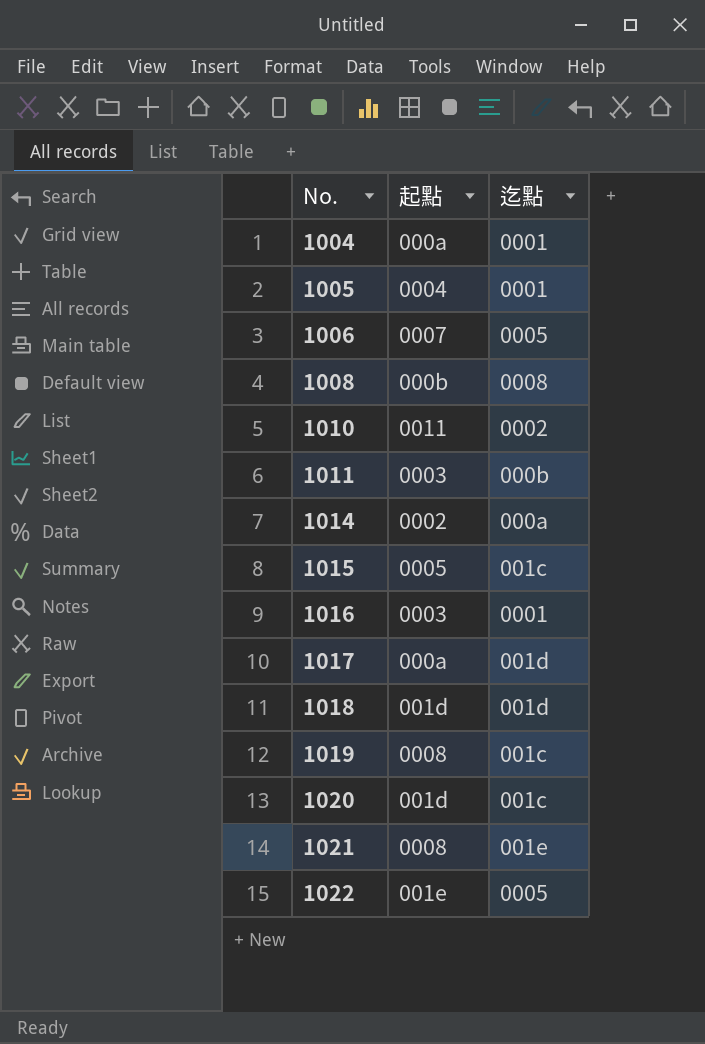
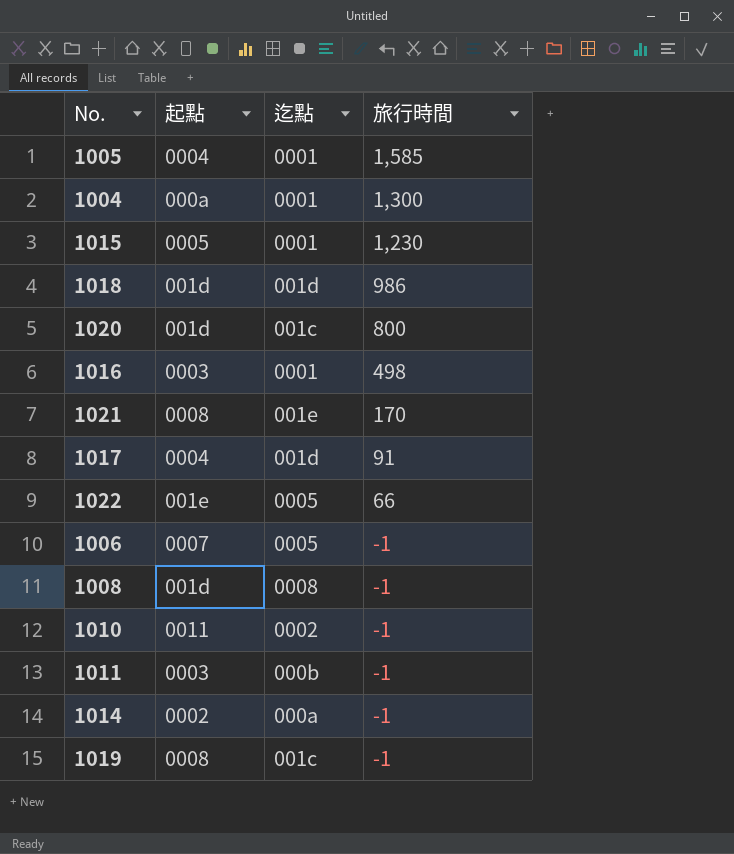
row order: No. ascending -> 旅行時間 descending
column 旅行時間 | position: none -> 4
1015 | 迄點: 001c -> 0001
1017 | 起點: 000a -> 0004
1008 | 起點: 000b -> 001d

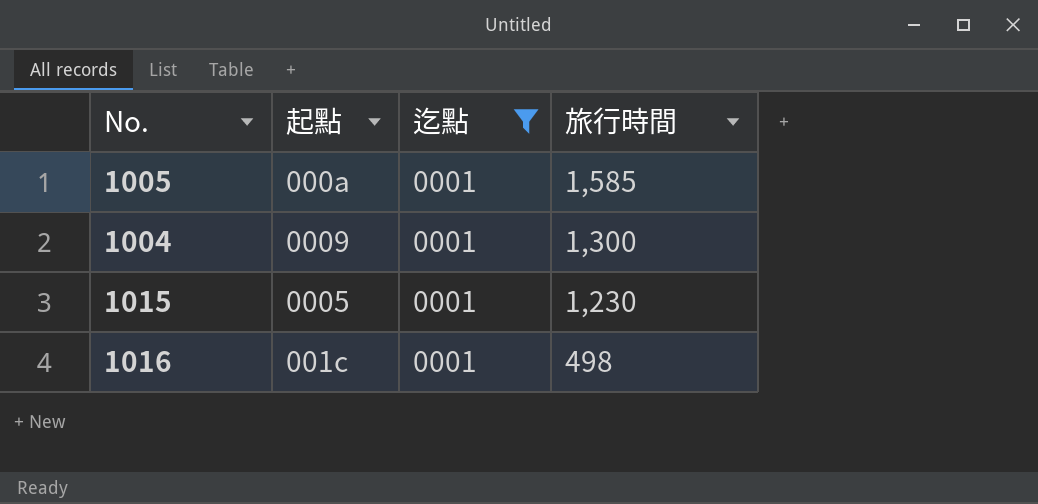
filter: none -> 迄點 = 0001
1005 | 起點: 0004 -> 000a
1004 | 起點: 000a -> 0009
1016 | 起點: 0003 -> 001c

